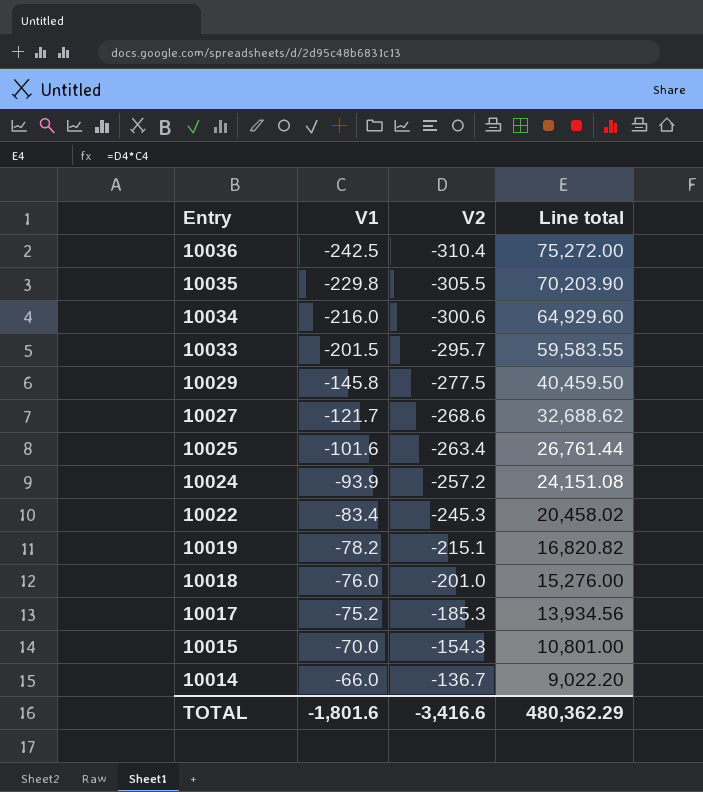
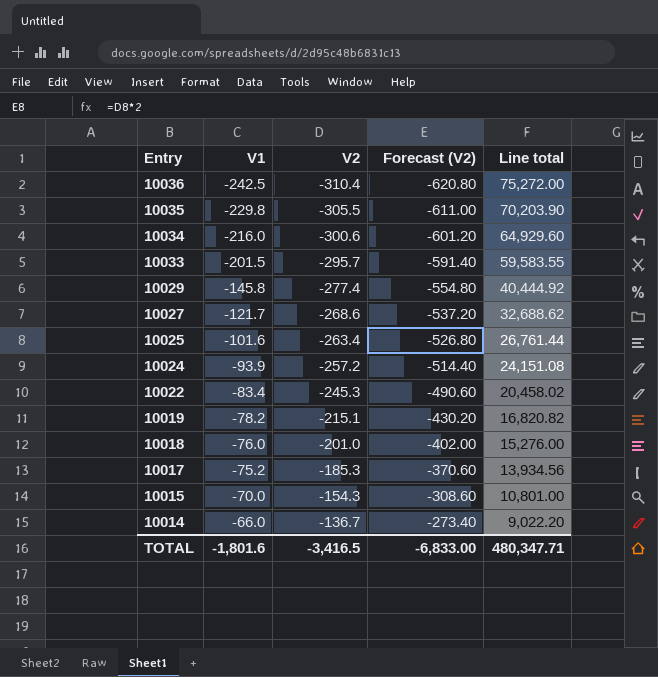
column Forecast (V2) | formula: none -> [V2] * 2
10029 | V2: -277.5 -> -277.4
10029 | Line total: 40,459.50 -> 40,444.92
TOTAL | V2: -3,416.6 -> -3,416.5
TOTAL | Line total: 480,362.29 -> 480,347.71

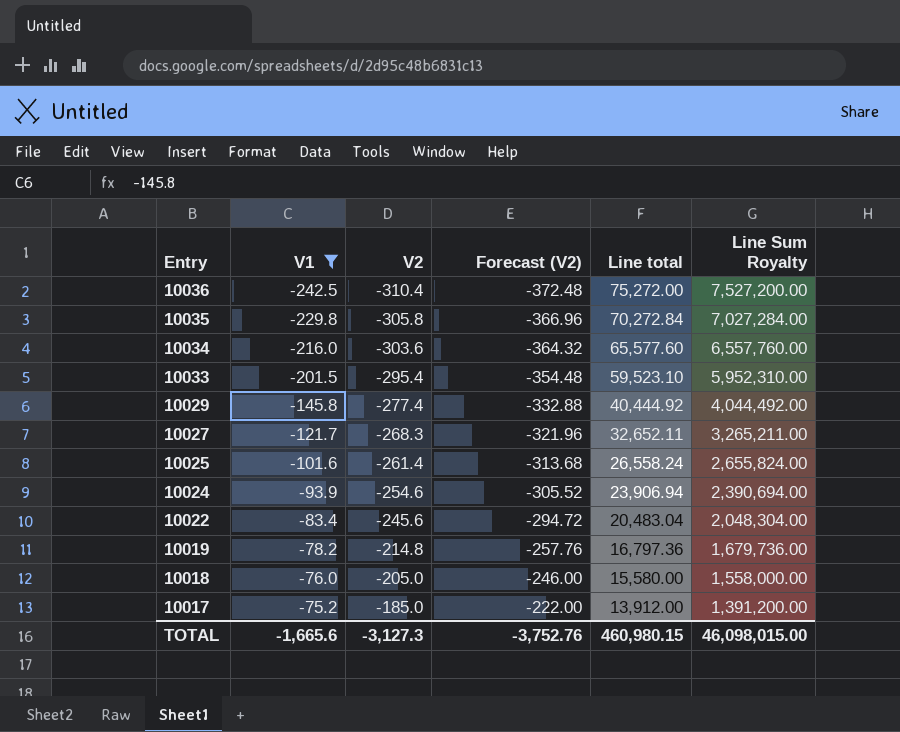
filter: none -> V1 <= -75.2
column Forecast (V2) | formula: [V2] * 2 -> [V2] * 1.2
column Line Sum Royalty | formula: none -> [Line total] * 100
10035 | V2: -305.5 -> -305.8
10035 | Line total: 70,203.90 -> 70,272.84
10034 | V2: -300.6 -> -303.6
10034 | Line total: 64,929.60 -> 65,577.60
10033 | V2: -295.7 -> -295.4
10033 | Line total: 59,583.55 -> 59,523.10
10027 | V2: -268.6 -> -268.3
10027 | Line total: 32,688.62 -> 32,652.11
10025 | V2: -263.4 -> -261.4
10025 | Line total: 26,761.44 -> 26,558.24
10024 | V2: -257.2 -> -254.6
10024 | Line total: 24,151.08 -> 23,906.94
10022 | V2: -245.3 -> -245.6
10022 | Line total: 20,458.02 -> 20,483.04
10019 | V2: -215.1 -> -214.8
10019 | Line total: 16,820.82 -> 16,797.36
10018 | V2: -201.0 -> -205.0
10018 | Line total: 15,276.00 -> 15,580.00
10017 | V2: -185.3 -> -185.0
10017 | Line total: 13,934.56 -> 13,912.00
TOTAL | V1: -1,801.6 -> -1,665.6
TOTAL | V2: -3,416.5 -> -3,127.3
TOTAL | Forecast (V2): -6,833.00 -> -3,752.76
TOTAL | Line total: 480,347.71 -> 460,980.15

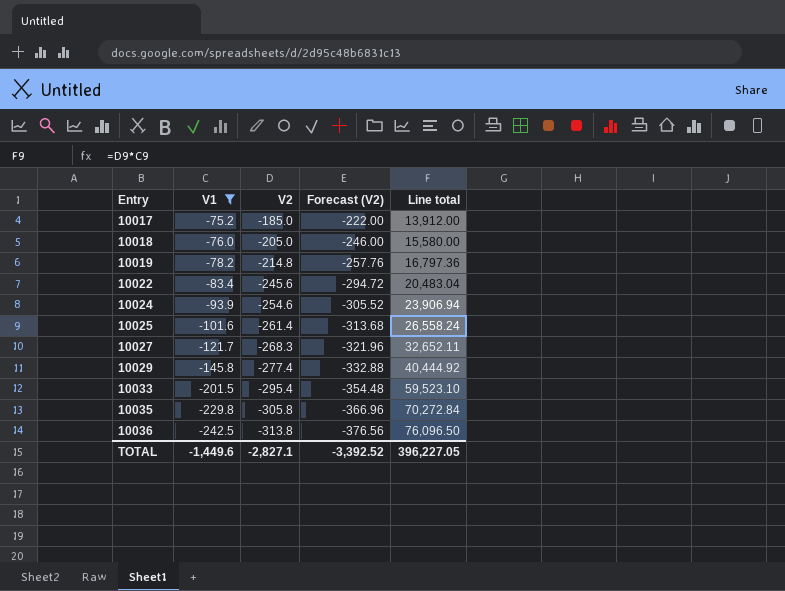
row order: Entry descending -> Entry ascending
column Line Sum Royalty | formula: [Line total] * 100 -> none
row 10034: -216.0 | -303.6 | -364.32 | 65,577.60 | 6,557,760.00 -> none
10036 | V2: -310.4 -> -313.8
10036 | Forecast (V2): -372.48 -> -376.56
10036 | Line total: 75,272.00 -> 76,096.50
TOTAL | V1: -1,665.6 -> -1,449.6
TOTAL | V2: -3,127.3 -> -2,827.1
TOTAL | Forecast (V2): -3,752.76 -> -3,392.52
TOTAL | Line total: 460,980.15 -> 396,227.05

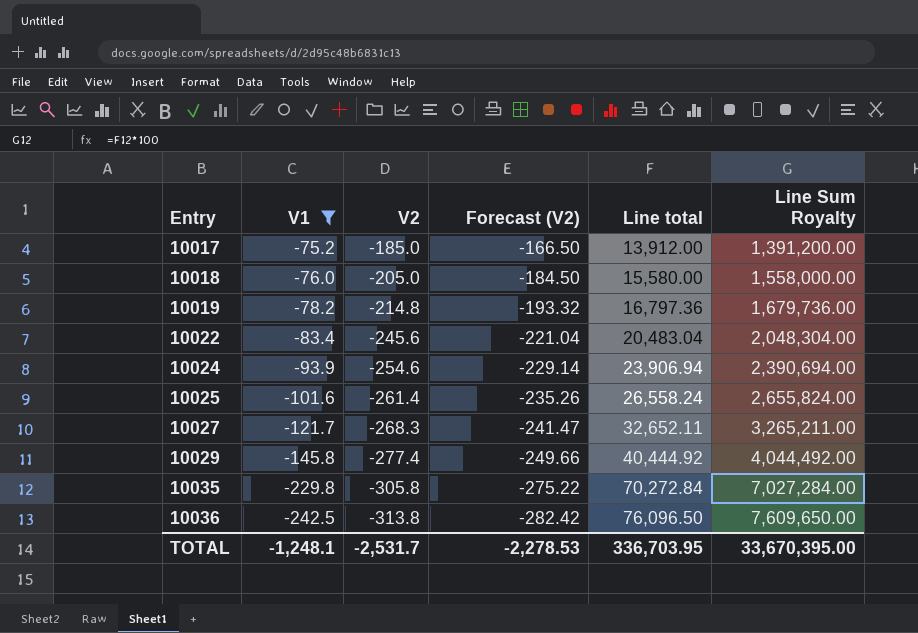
column Forecast (V2) | formula: [V2] * 1.2 -> [V2] * 0.9
column Line Sum Royalty | formula: none -> [Line total] * 100
row 10033: -201.5 | -295.4 | -354.48 | 59,523.10 -> none
TOTAL | V1: -1,449.6 -> -1,248.1
TOTAL | V2: -2,827.1 -> -2,531.7
TOTAL | Forecast (V2): -3,392.52 -> -2,278.53
TOTAL | Line total: 396,227.05 -> 336,703.95

